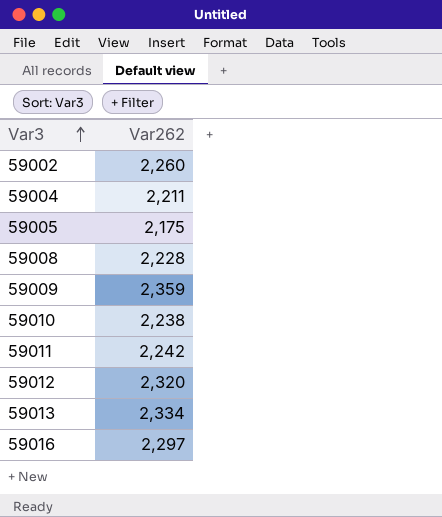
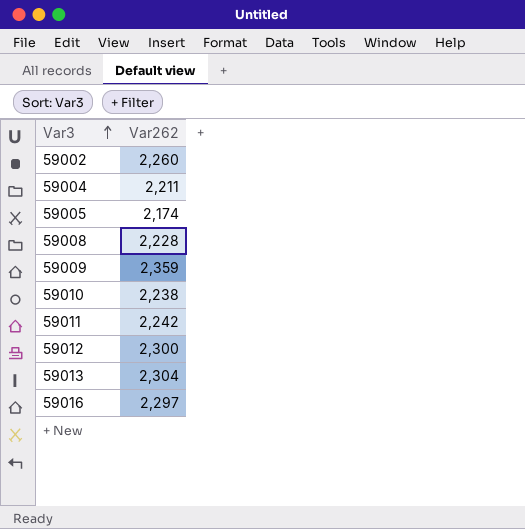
59005 | Var262: 2,175 -> 2,174
59012 | Var262: 2,320 -> 2,300
59013 | Var262: 2,334 -> 2,304

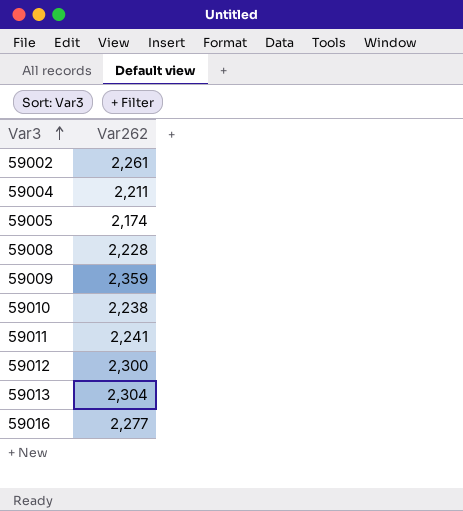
59002 | Var262: 2,260 -> 2,261
59011 | Var262: 2,242 -> 2,241
59016 | Var262: 2,297 -> 2,277

